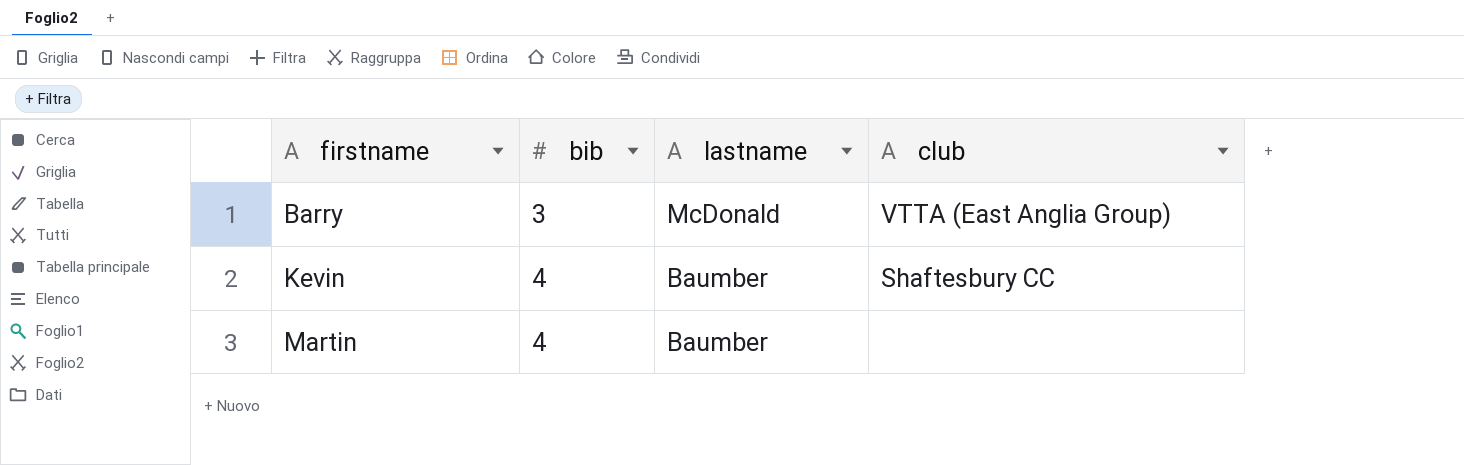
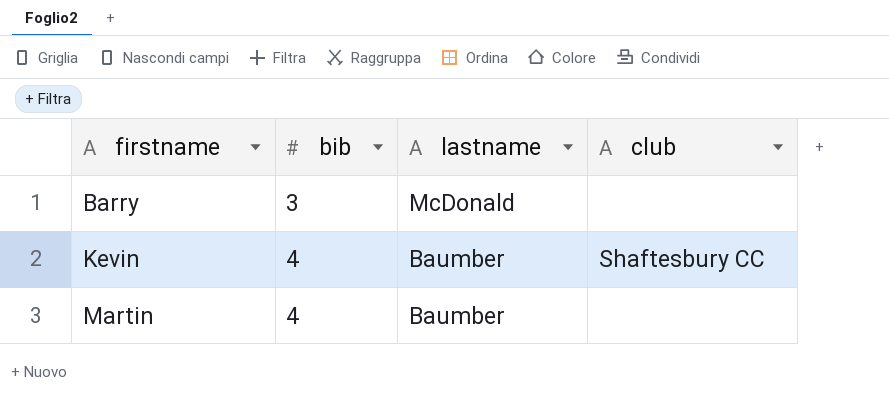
Barry | club: VTTA (East Anglia Group) -> none

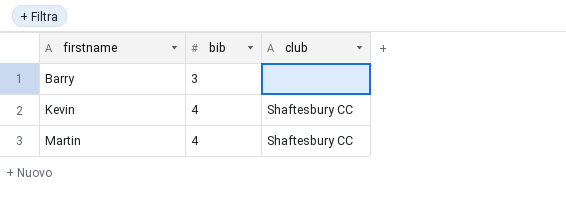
column lastname | position: 3 -> none
Martin | club: none -> Shaftesbury CC

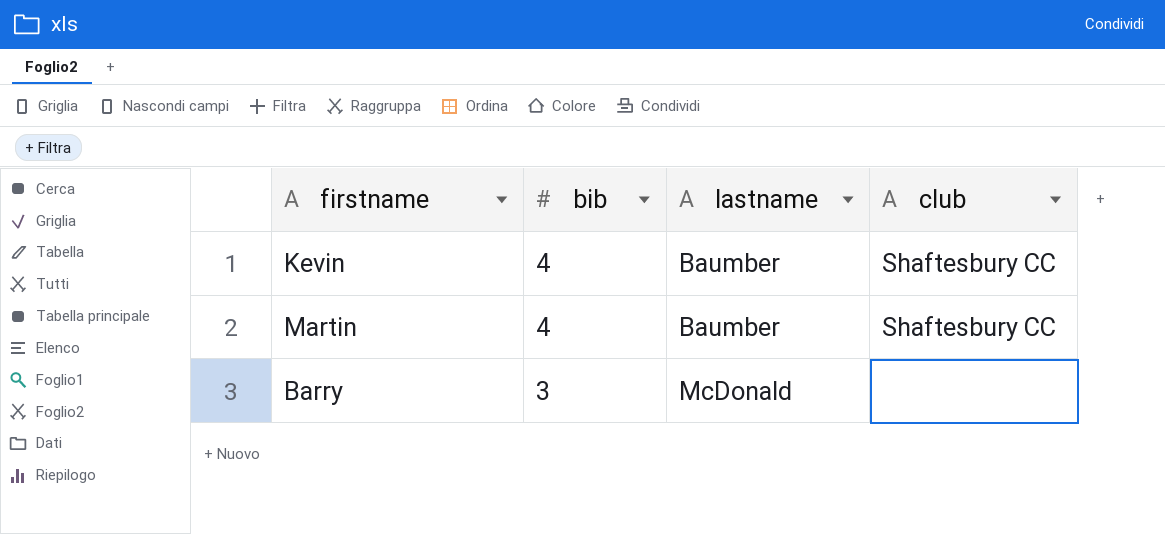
row order: firstname ascending -> bib descending
column lastname | position: none -> 3

